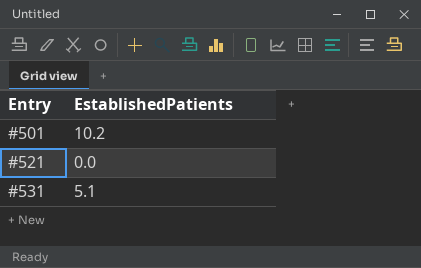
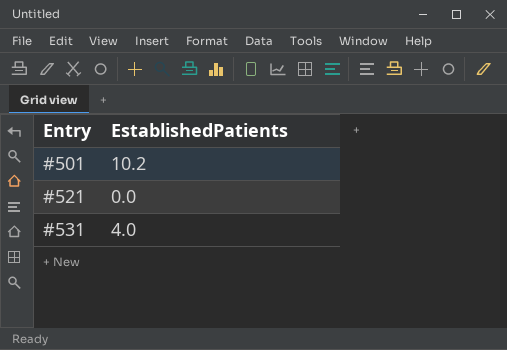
#531 | EstablishedPatients: 5.1 -> 4.0

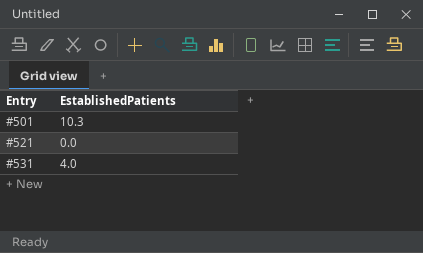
#501 | EstablishedPatients: 10.2 -> 10.3

